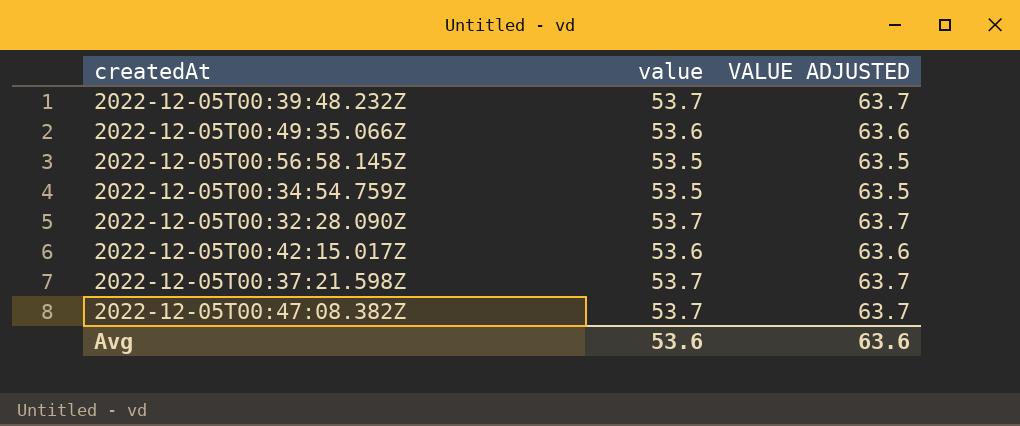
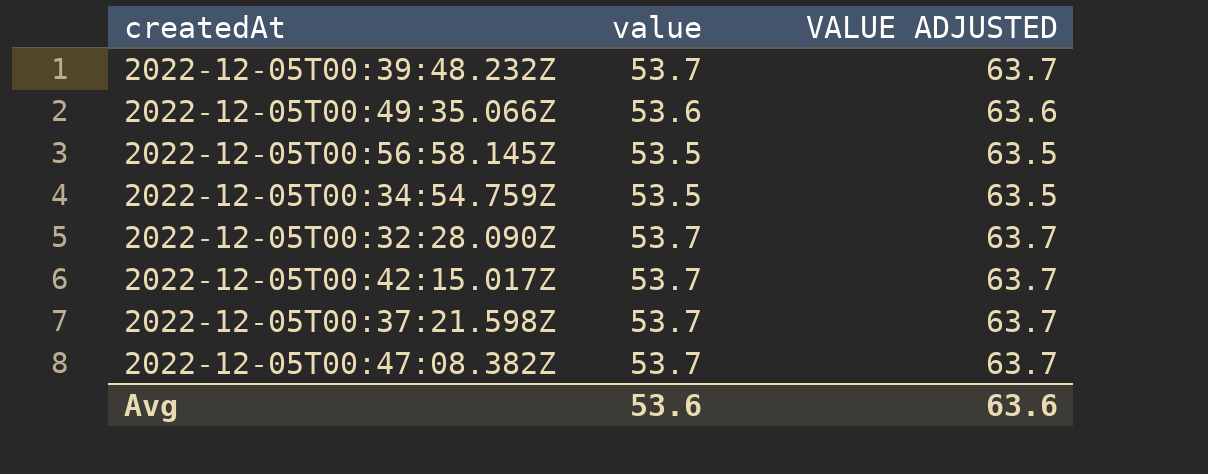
2022-12-05T00:42:15.017Z | value: 53.6 -> 53.7
2022-12-05T00:42:15.017Z | VALUE ADJUSTED: 63.6 -> 63.7

